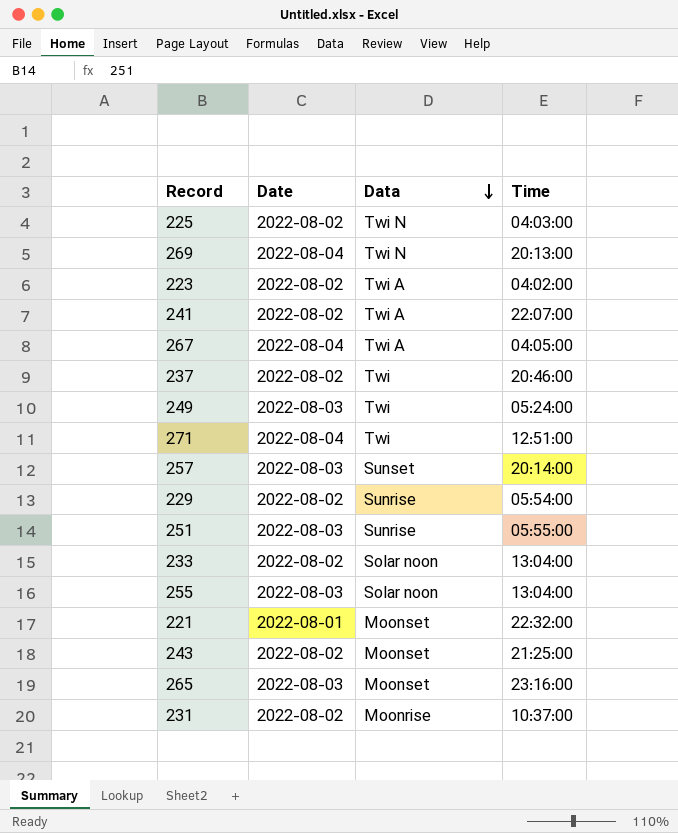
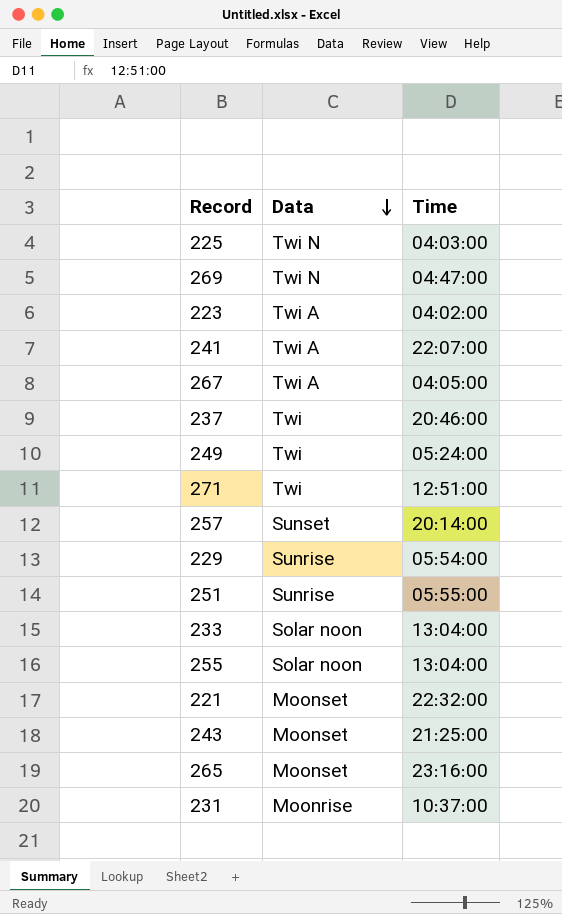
column Date | position: 2 -> none
269 | Time: 20:13:00 -> 04:47:00

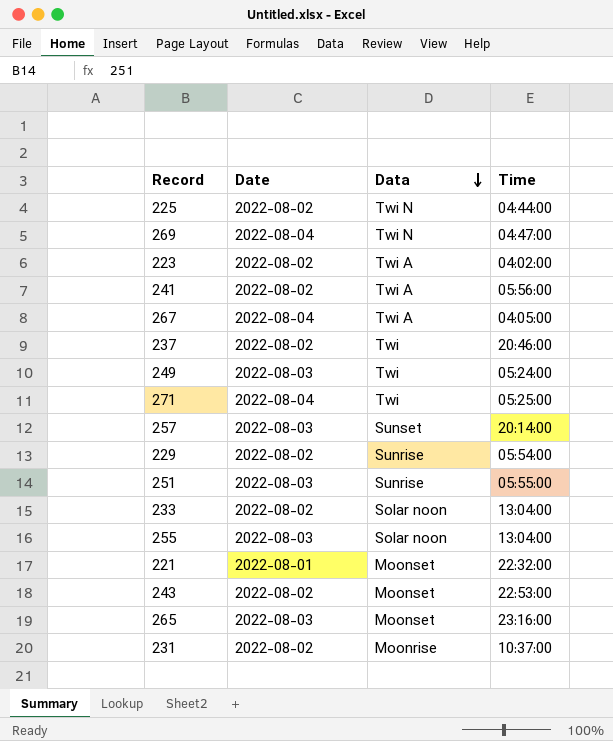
column Date | position: none -> 2
225 | Time: 04:03:00 -> 04:44:00
241 | Time: 22:07:00 -> 05:56:00
271 | Time: 12:51:00 -> 05:25:00
243 | Time: 21:25:00 -> 22:53:00

